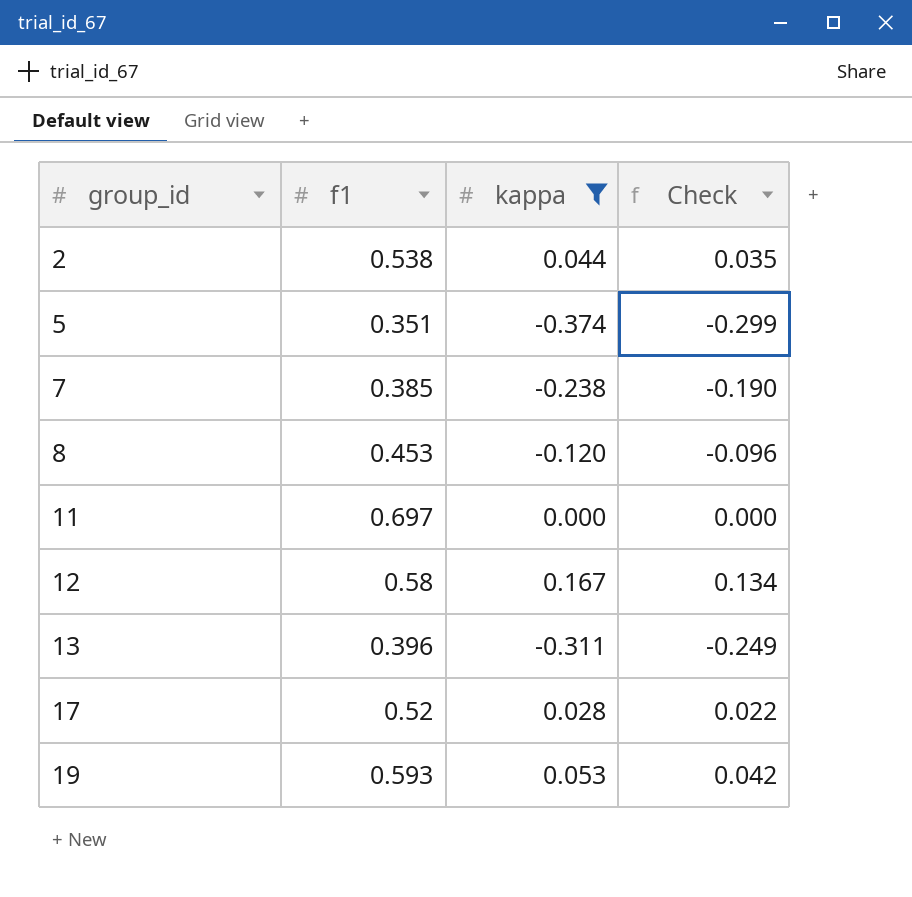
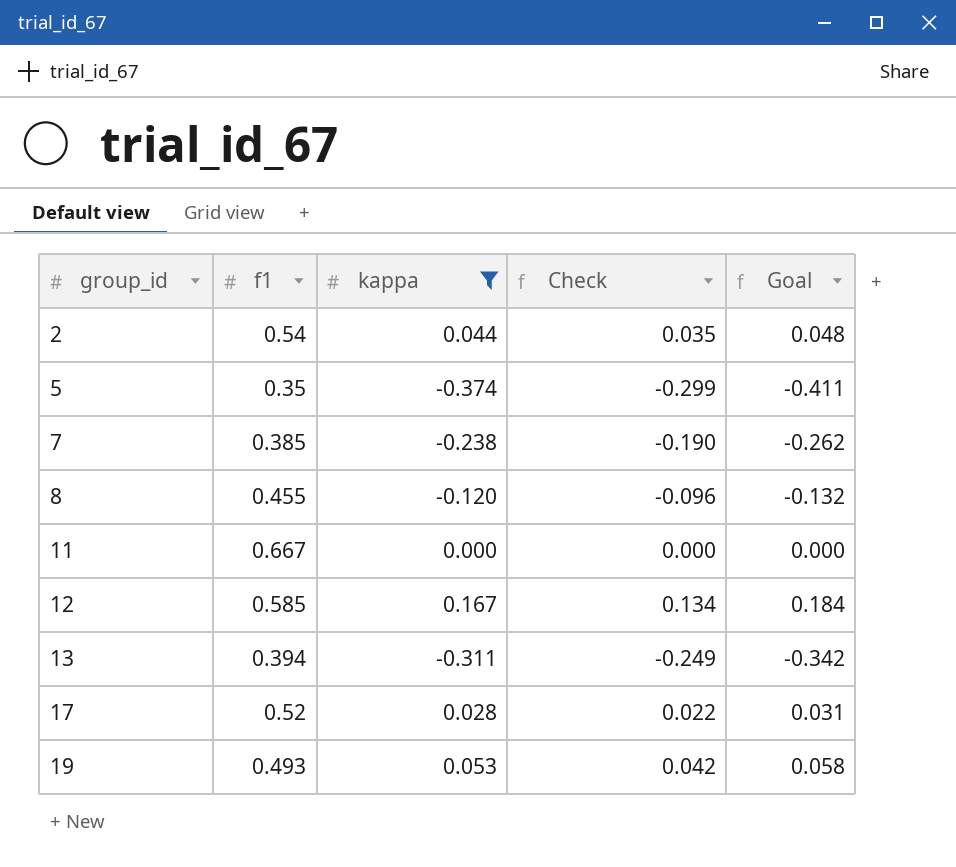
column Goal | formula: none -> [kappa] * 1.1
2 | f1: 0.538 -> 0.54
5 | f1: 0.351 -> 0.35
8 | f1: 0.453 -> 0.455
11 | f1: 0.697 -> 0.667
12 | f1: 0.58 -> 0.585
13 | f1: 0.396 -> 0.394
19 | f1: 0.593 -> 0.493

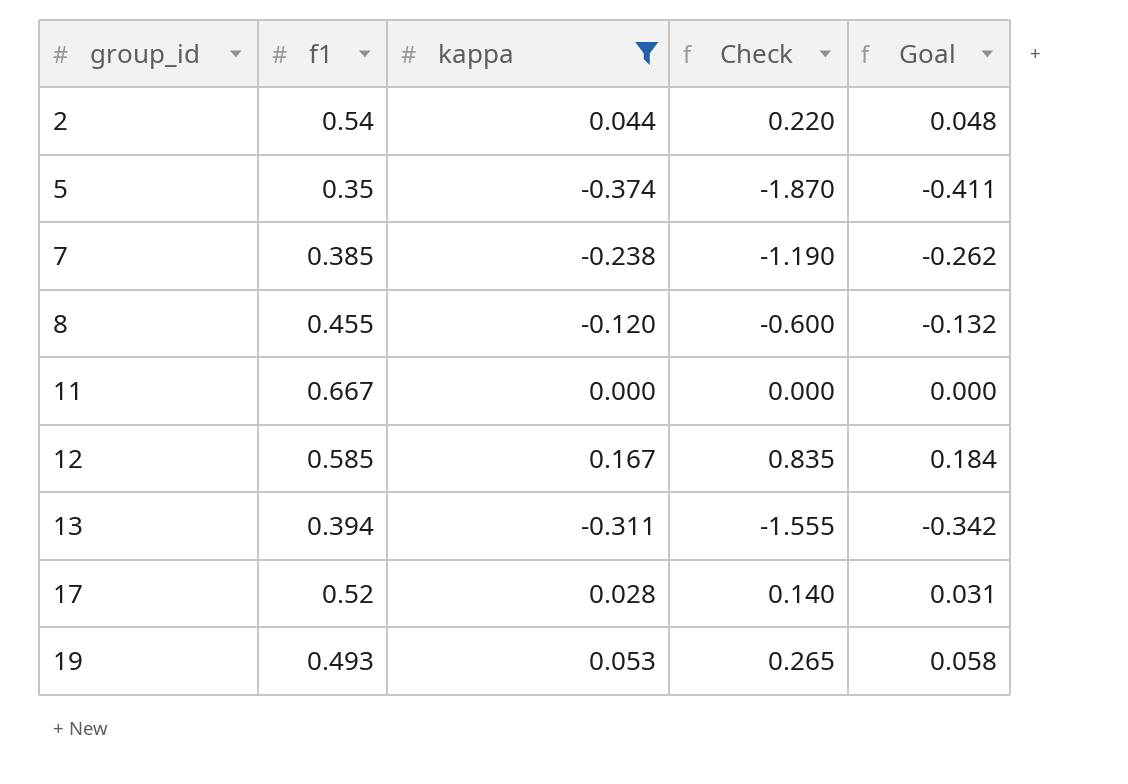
column Check | formula: [kappa] * 0.8 -> [kappa] * 5

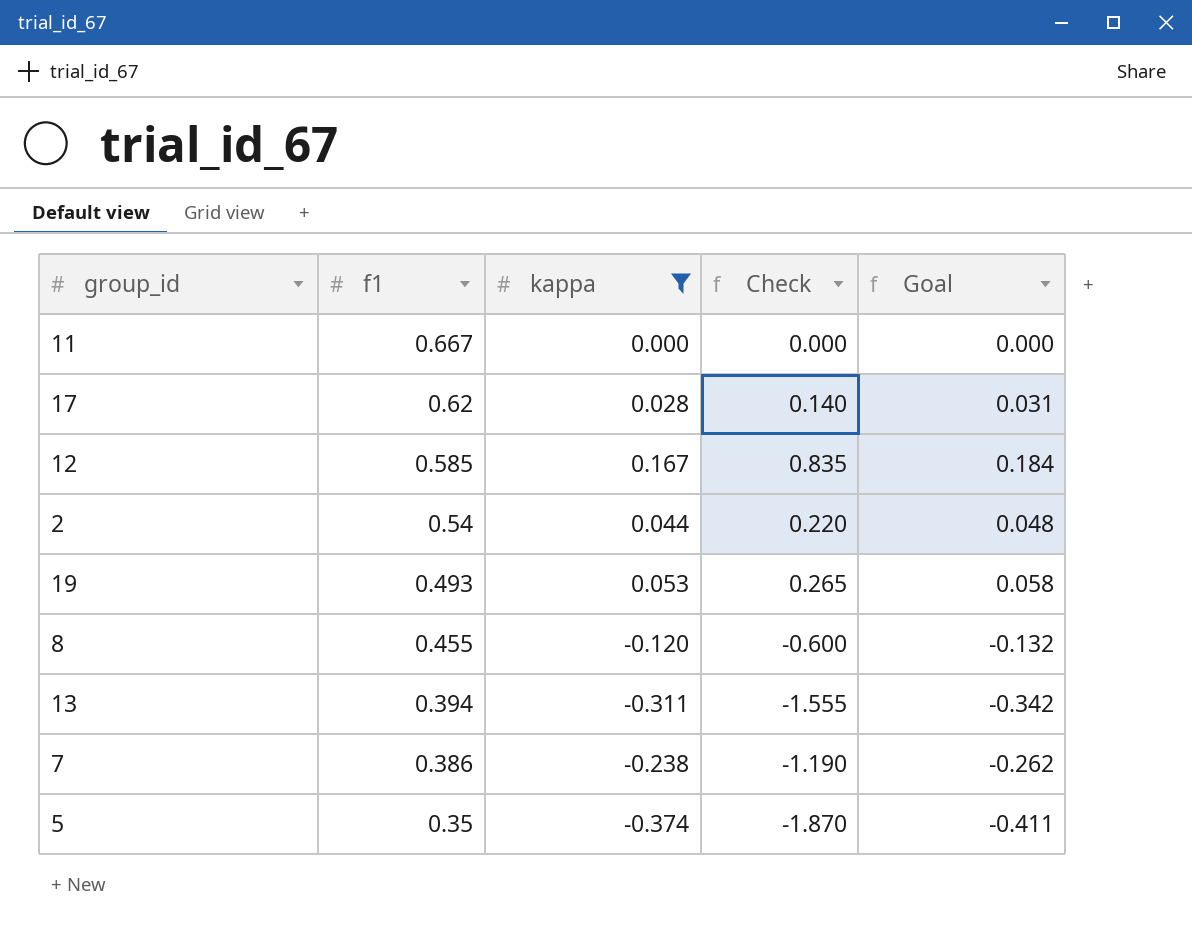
row order: group_id ascending -> f1 descending
17 | f1: 0.52 -> 0.62
7 | f1: 0.385 -> 0.386

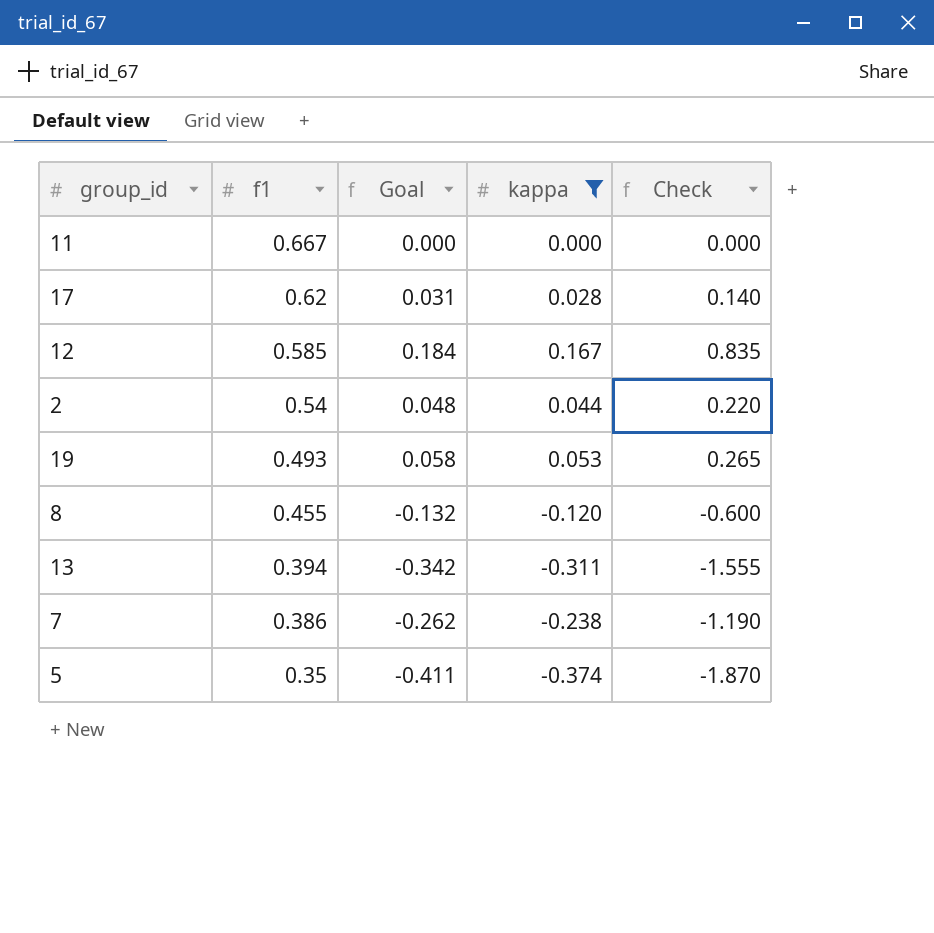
column Goal | position: 5 -> 3

